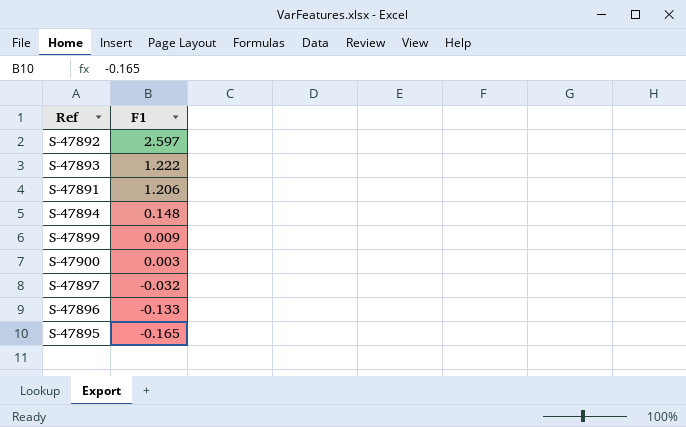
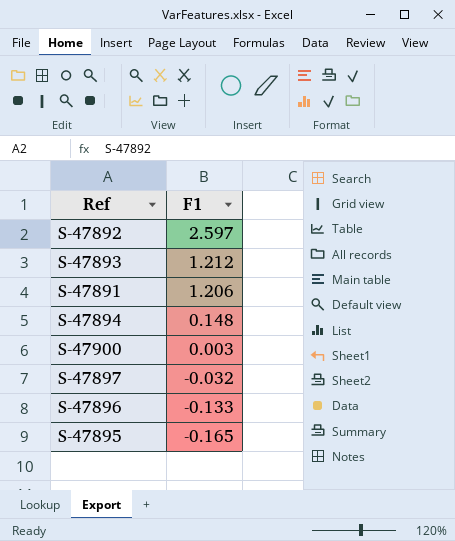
row S-47899: 0.009 -> none
S-47893 | F1: 1.222 -> 1.212

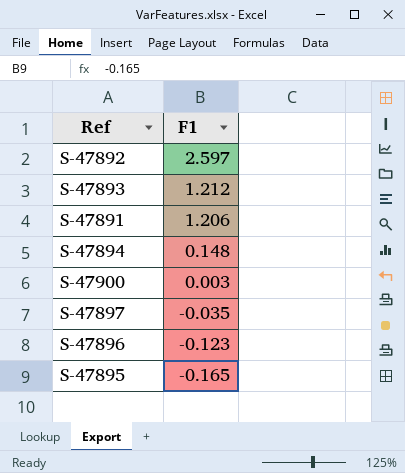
S-47897 | F1: -0.032 -> -0.035
S-47896 | F1: -0.133 -> -0.123

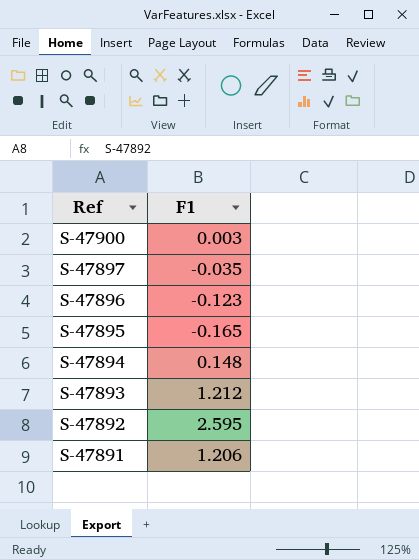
row order: F1 descending -> Ref descending
S-47892 | F1: 2.597 -> 2.595

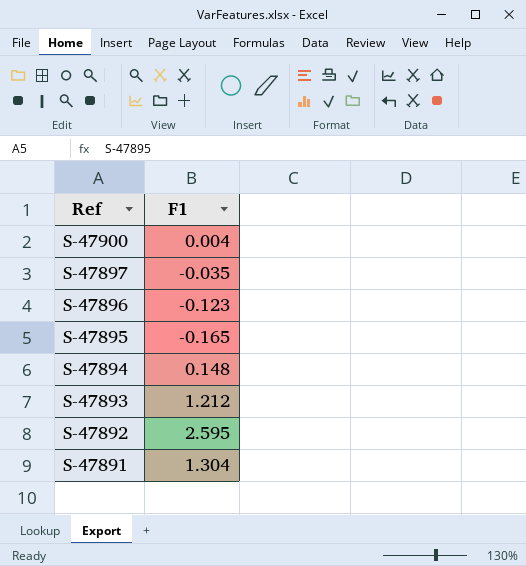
S-47900 | F1: 0.003 -> 0.004
S-47891 | F1: 1.206 -> 1.304

